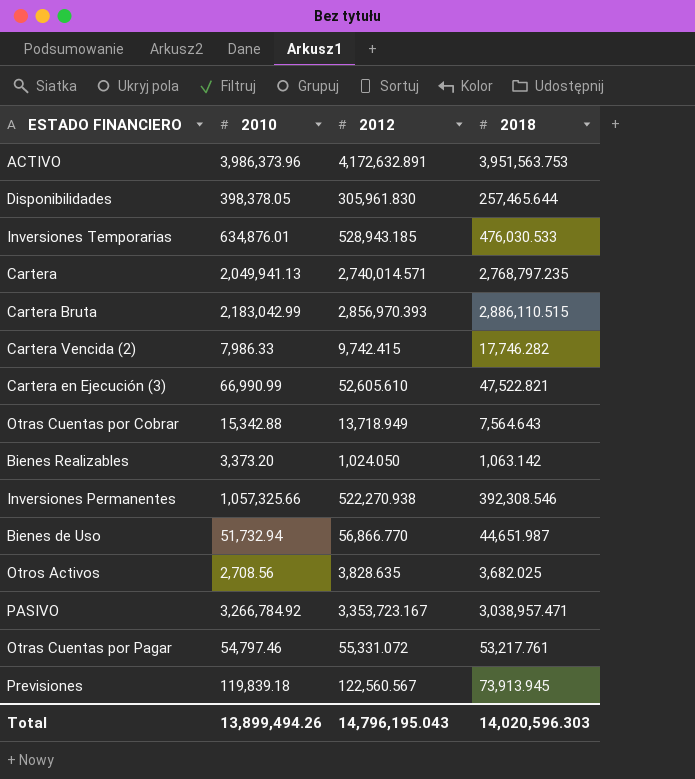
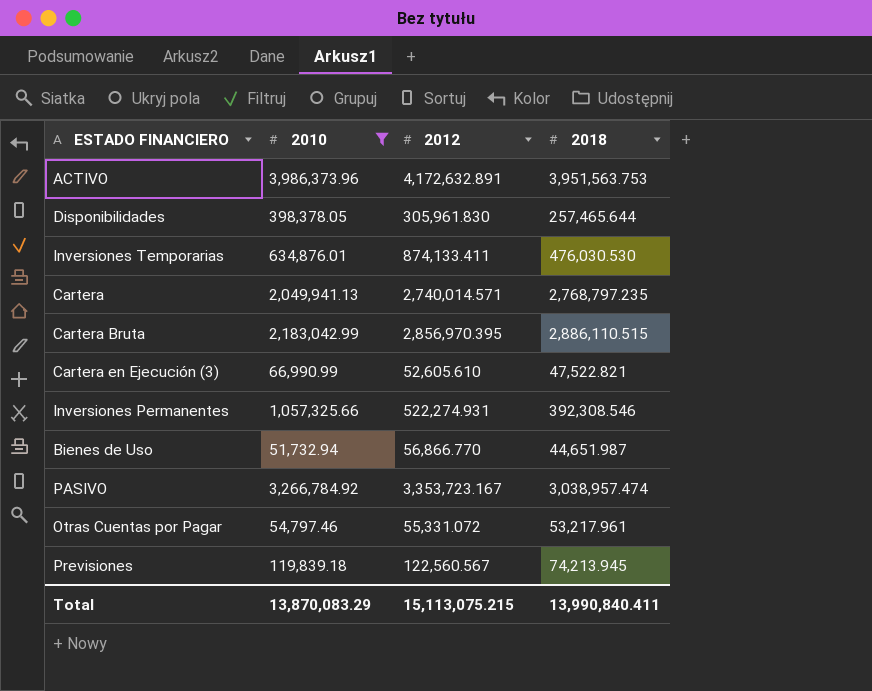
filter: none -> 2010 >= 51,732.94
Inversiones Temporarias | 2012: 528,943.185 -> 874,133.411
Inversiones Temporarias | 2018: 476,030.533 -> 476,030.530
Cartera Bruta | 2012: 2,856,970.393 -> 2,856,970.395
Inversiones Permanentes | 2012: 522,270.938 -> 522,274.931
PASIVO | 2018: 3,038,957.471 -> 3,038,957.474
Otras Cuentas por Pagar | 2018: 53,217.761 -> 53,217.961
Previsiones | 2018: 73,913.945 -> 74,213.945
Total | 2010: 13,899,494.26 -> 13,870,083.29
Total | 2012: 14,796,195.043 -> 15,113,075.215
Total | 2018: 14,020,596.303 -> 13,990,840.411

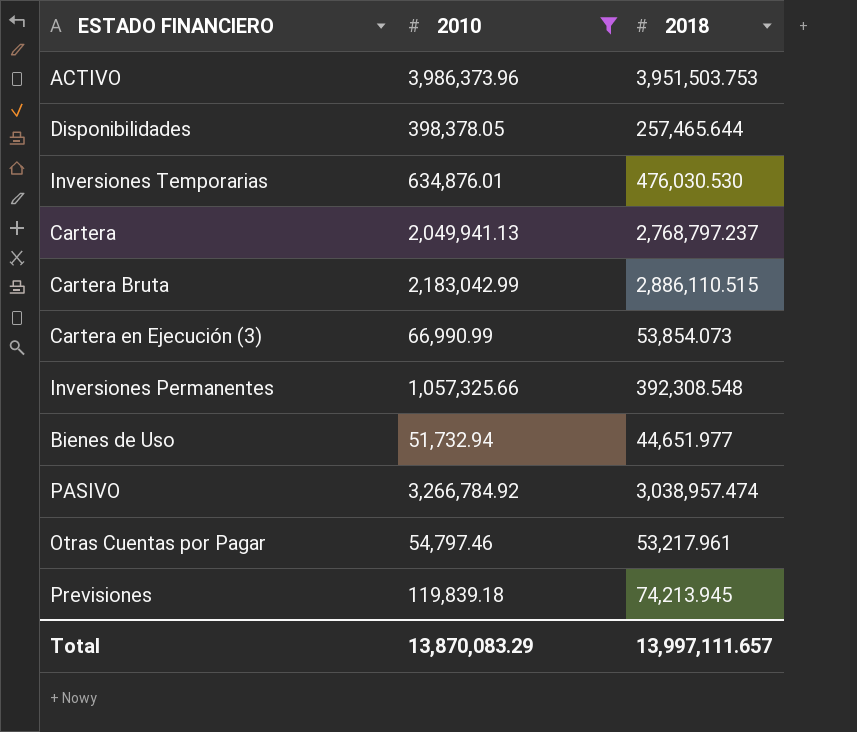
column 2012 | position: 3 -> none
ACTIVO | 2018: 3,951,563.753 -> 3,951,503.753
Cartera | 2018: 2,768,797.235 -> 2,768,797.237
Cartera en Ejecución (3) | 2018: 47,522.821 -> 53,854.073
Inversiones Permanentes | 2018: 392,308.546 -> 392,308.548
Bienes de Uso | 2018: 44,651.987 -> 44,651.977
Total | 2018: 13,990,840.411 -> 13,997,111.657

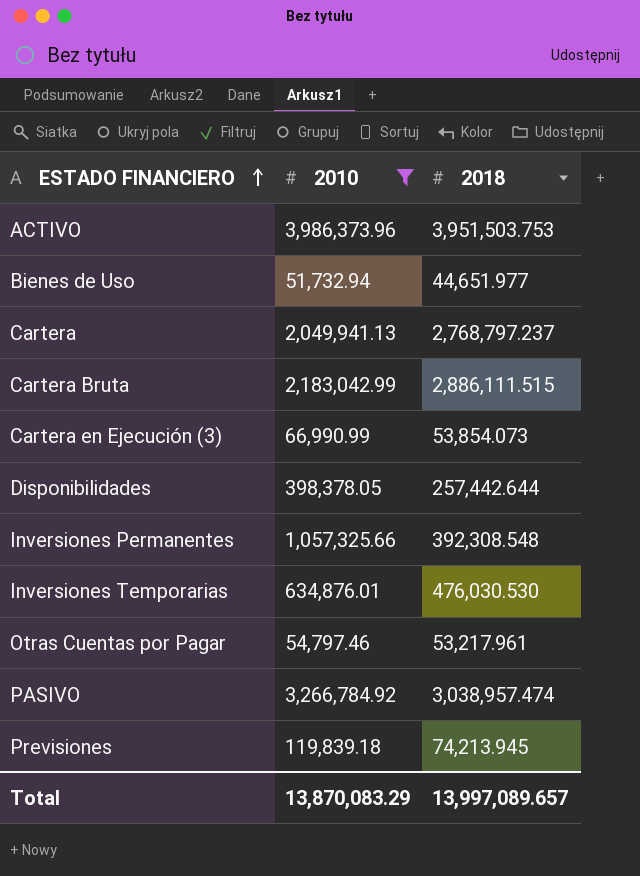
row order: none -> ESTADO FINANCIERO ascending
Cartera Bruta | 2018: 2,886,110.515 -> 2,886,111.515
Disponibilidades | 2018: 257,465.644 -> 257,442.644
Total | 2018: 13,997,111.657 -> 13,997,089.657

